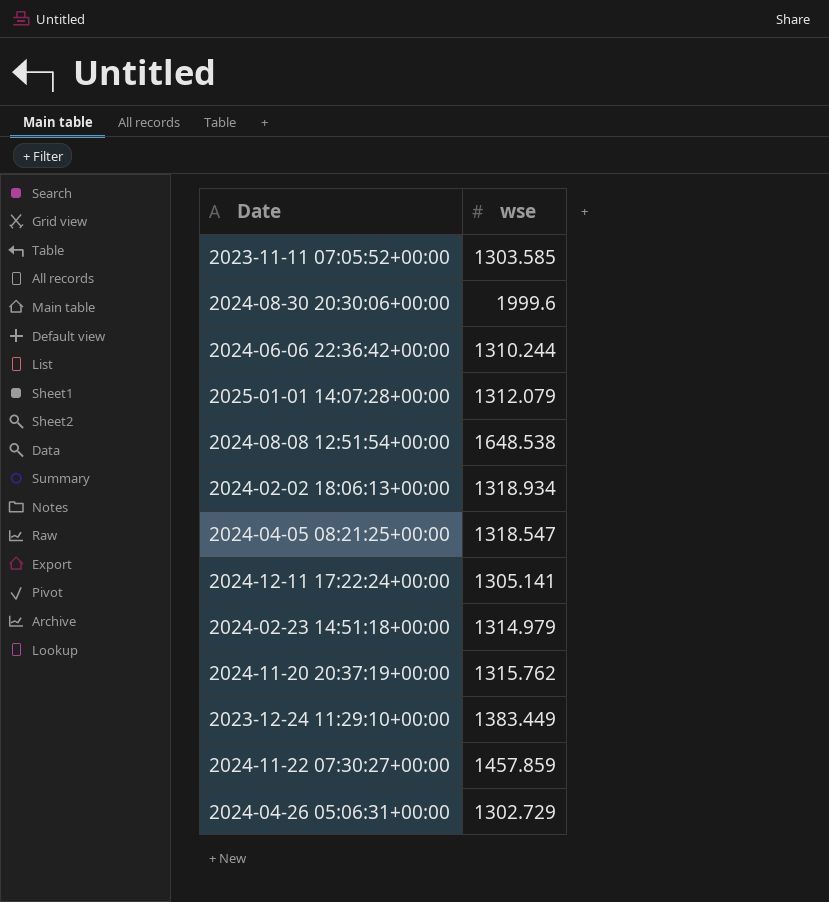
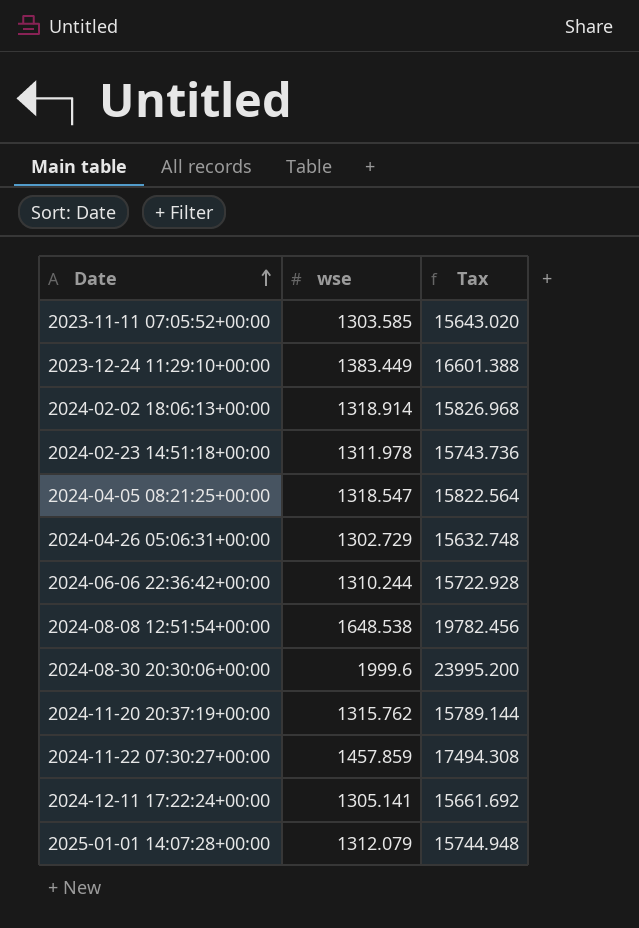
row order: none -> Date ascending
column Tax | formula: none -> [wse] * 12
2024-02-02 18:06:13+00:00 | wse: 1318.934 -> 1318.914
2024-02-23 14:51:18+00:00 | wse: 1314.979 -> 1311.978

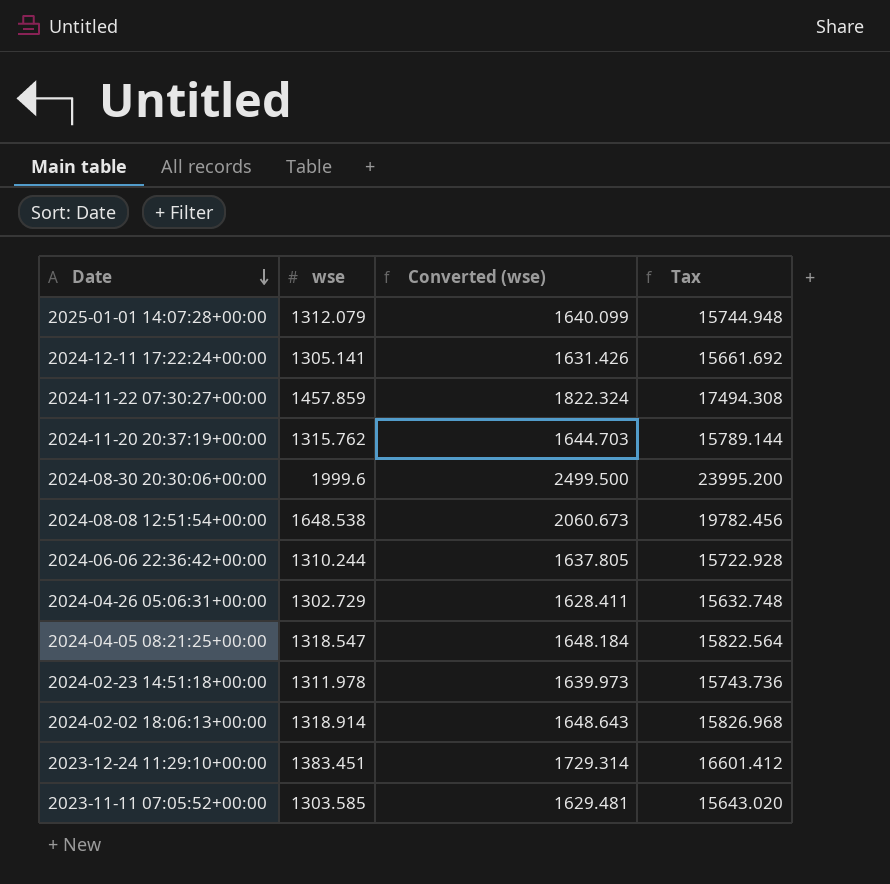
row order: Date ascending -> Date descending
column Converted (wse) | formula: none -> [wse] * 1.25
2023-12-24 11:29:10+00:00 | wse: 1383.449 -> 1383.451
2023-12-24 11:29:10+00:00 | Tax: 16601.388 -> 16601.412

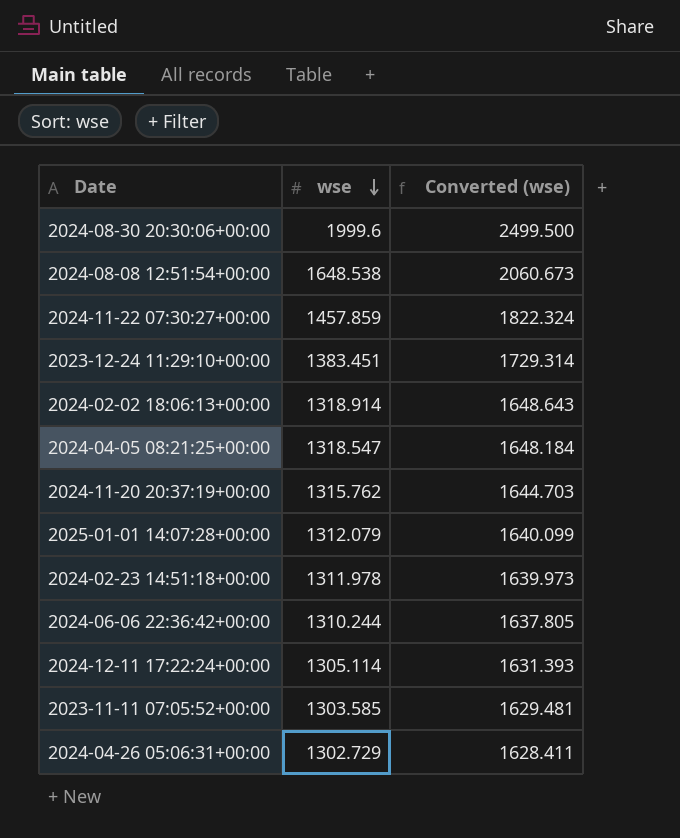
row order: Date descending -> wse descending
column Tax | formula: [wse] * 12 -> none
2024-12-11 17:22:24+00:00 | wse: 1305.141 -> 1305.114
2024-12-11 17:22:24+00:00 | Converted (wse): 1631.426 -> 1631.393

